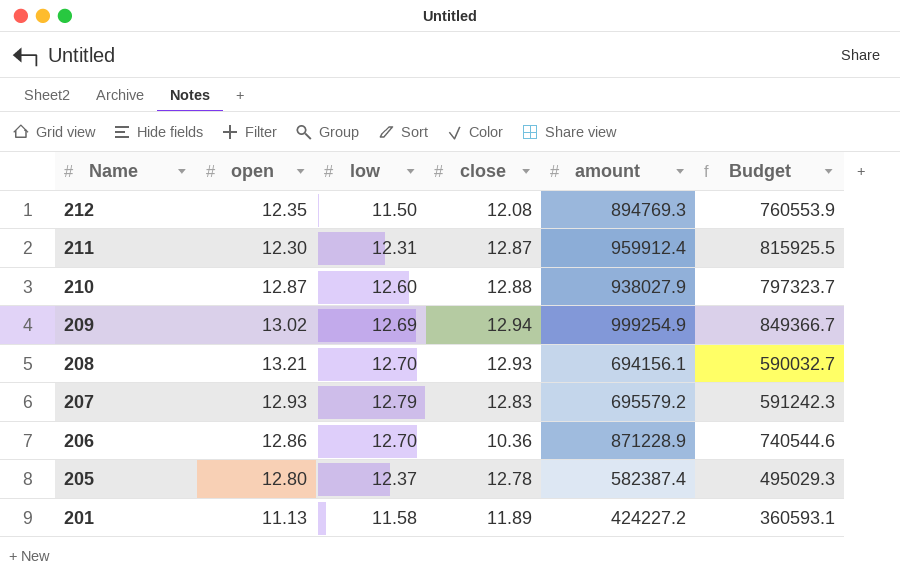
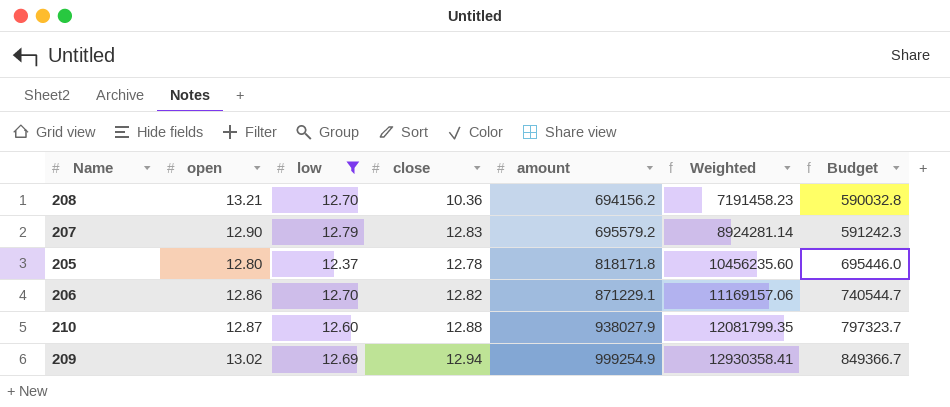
filter: none -> low >= 12.37
row order: Name descending -> amount ascending
column Weighted | formula: none -> [close] * [amount]
208 | close: 12.93 -> 10.36
208 | amount: 694156.1 -> 694156.2
208 | Budget: 590032.7 -> 590032.8
207 | open: 12.93 -> 12.90
205 | amount: 582387.4 -> 818171.8
205 | Budget: 495029.3 -> 695446.0
206 | close: 10.36 -> 12.82
206 | amount: 871228.9 -> 871229.1
206 | Budget: 740544.6 -> 740544.7

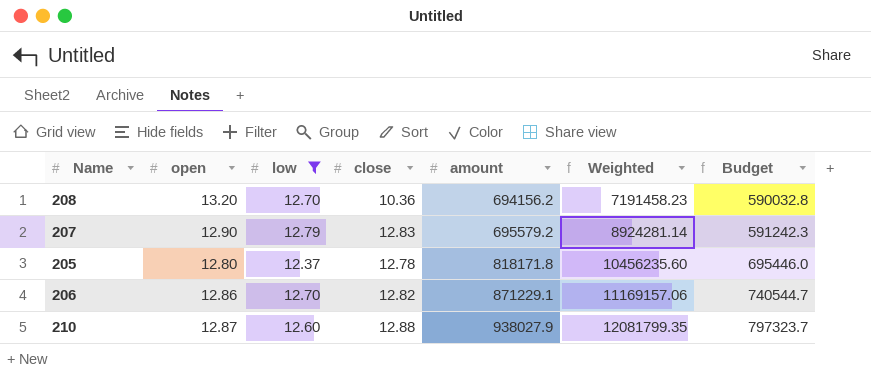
row 209: 13.02 | 12.69 | 12.94 | 999254.9 | 12930358.41 | 849366.7 -> none
208 | open: 13.21 -> 13.20

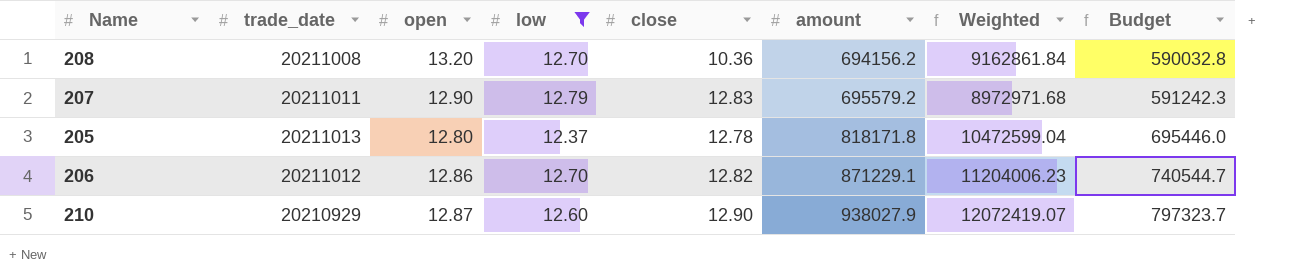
column trade_date | position: none -> 2
column Weighted | formula: [close] * [amount] -> [open] * [amount]
210 | close: 12.88 -> 12.90

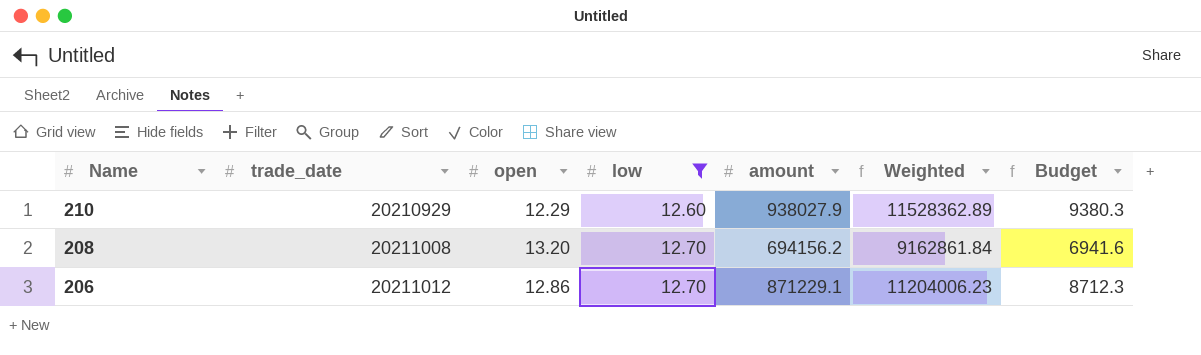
row order: amount ascending -> Name descending
column close | position: 5 -> none
column Budget | formula: [amount] * 0.85 -> [amount] * 0.01
row 207: 20211011 | 12.90 | 12.79 | 12.83 | 695579.2 | 8972971.68 | 591242.3 -> none
row 205: 20211013 | 12.80 | 12.37 | 12.78 | 818171.8 | 10472599.04 | 695446.0 -> none
210 | open: 12.87 -> 12.29
210 | Weighted: 12072419.07 -> 11528362.89

